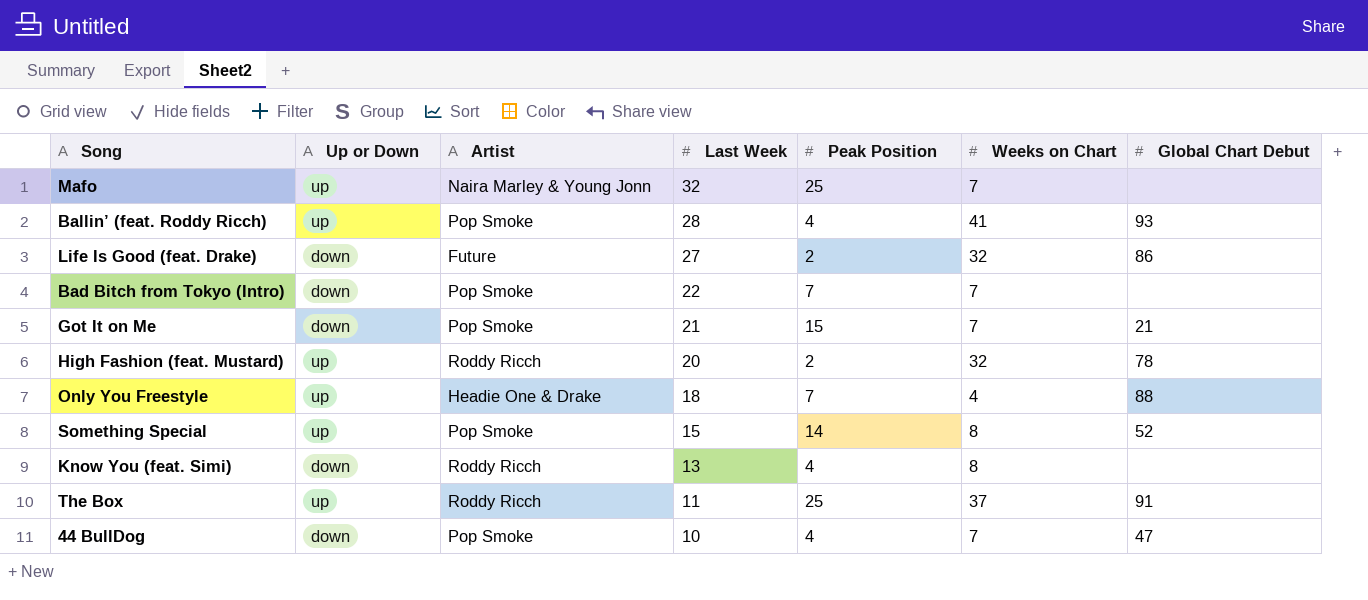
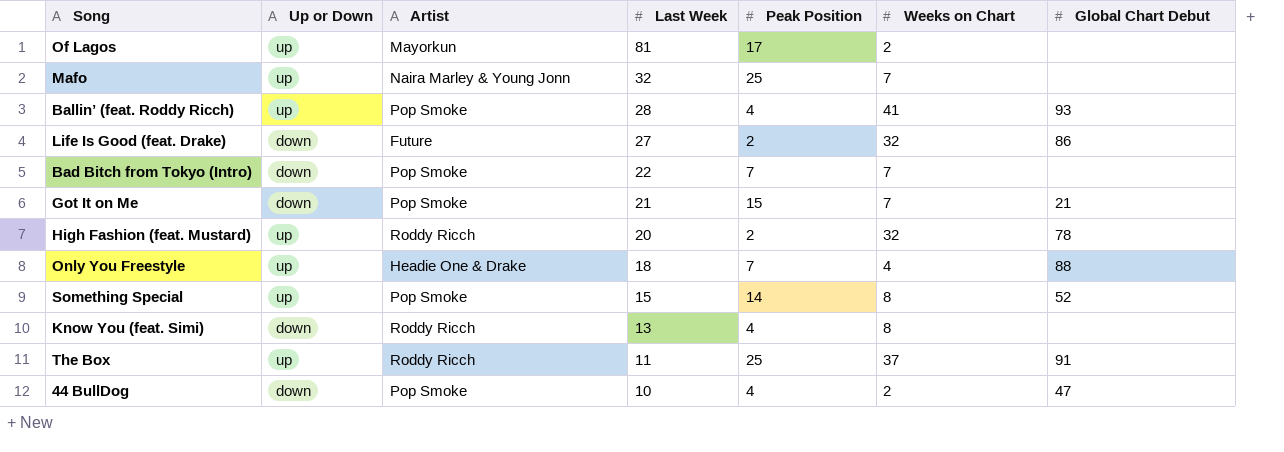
row Of Lagos: none -> up | Mayorkun | 81 | 17 | 2 | none
44 BullDog | Weeks on Chart: 7 -> 2

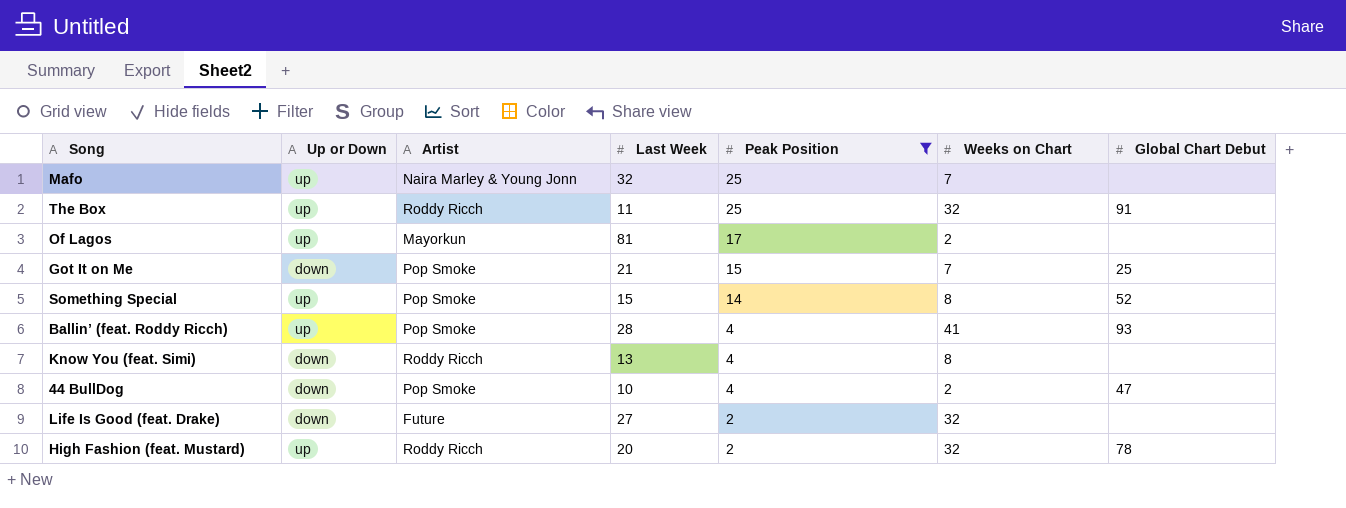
filter: none -> Peak Position != 7
row order: Last Week descending -> Peak Position descending
The Box | Weeks on Chart: 37 -> 32
Got It on Me | Global Chart Debut: 21 -> 25
Life Is Good (feat. Drake) | Global Chart Debut: 86 -> none

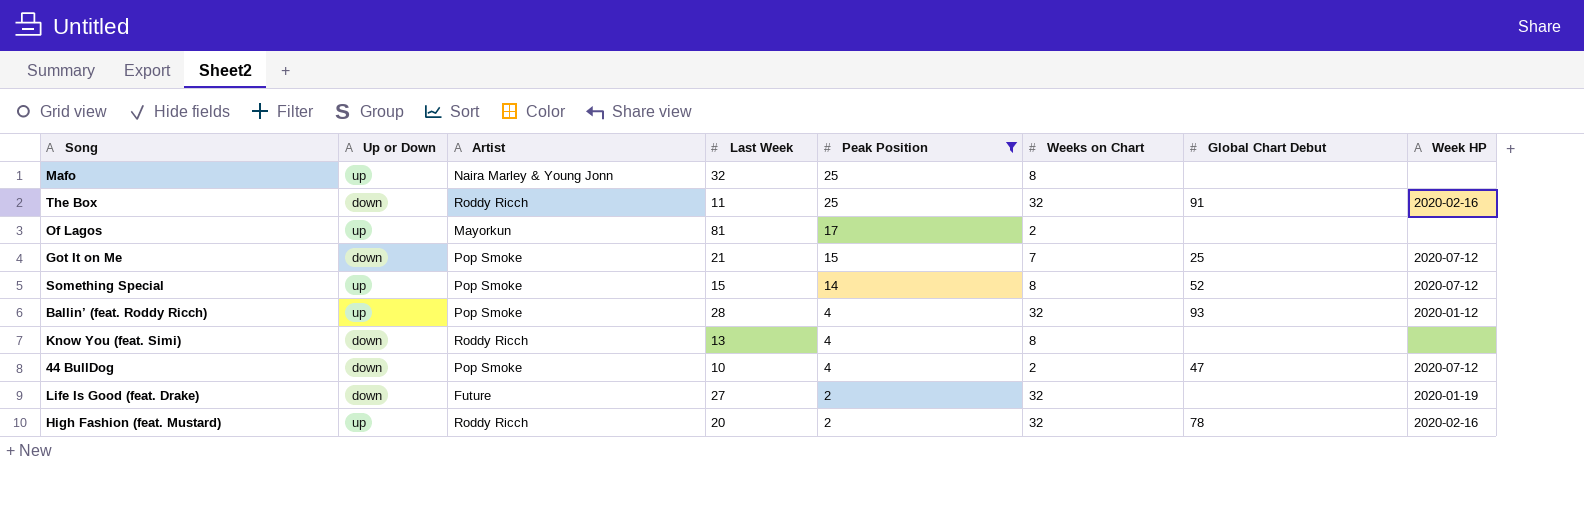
column Week HP | position: none -> 8
Mafo | Weeks on Chart: 7 -> 8
The Box | Up or Down: up -> down
Ballin’ (feat. Roddy Ricch) | Weeks on Chart: 41 -> 32

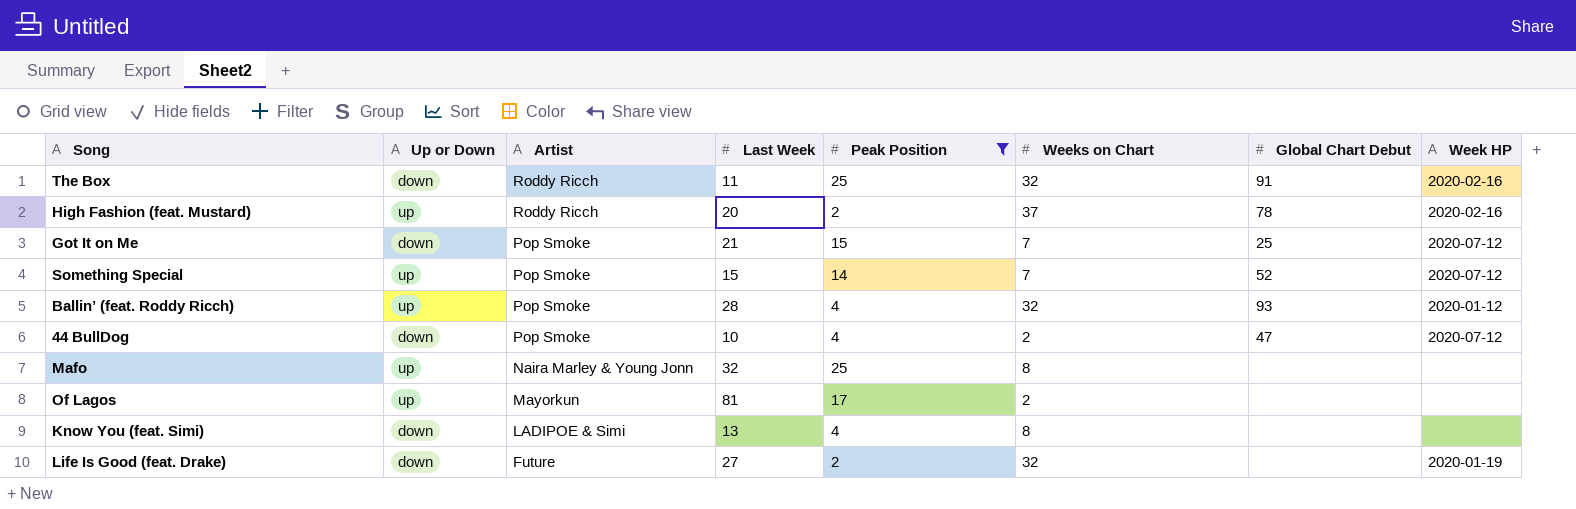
row order: Peak Position descending -> Artist descending
High Fashion (feat. Mustard) | Weeks on Chart: 32 -> 37
Something Special | Weeks on Chart: 8 -> 7
Know You (feat. Simi) | Artist: Roddy Ricch -> LADIPOE & Simi

